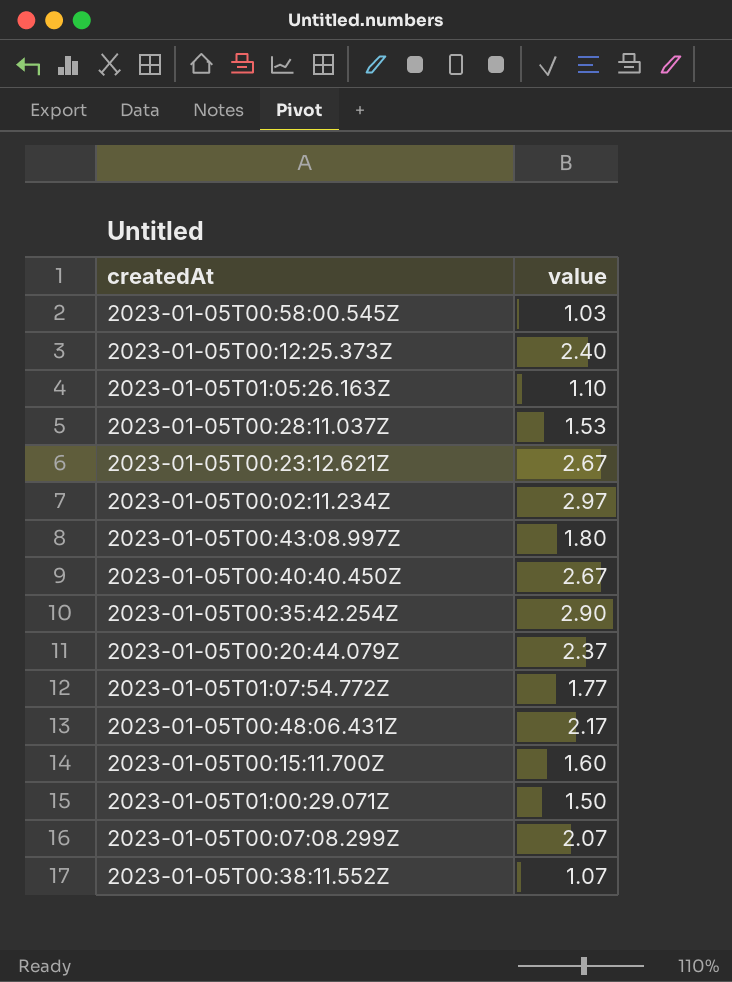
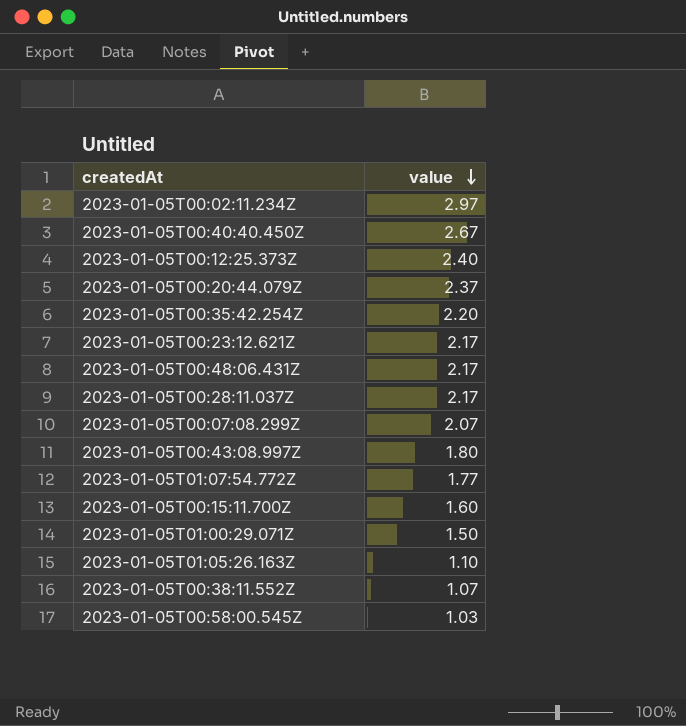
row order: none -> value descending
2023-01-05T00:35:42.254Z | value: 2.90 -> 2.20
2023-01-05T00:23:12.621Z | value: 2.67 -> 2.17
2023-01-05T00:28:11.037Z | value: 1.53 -> 2.17

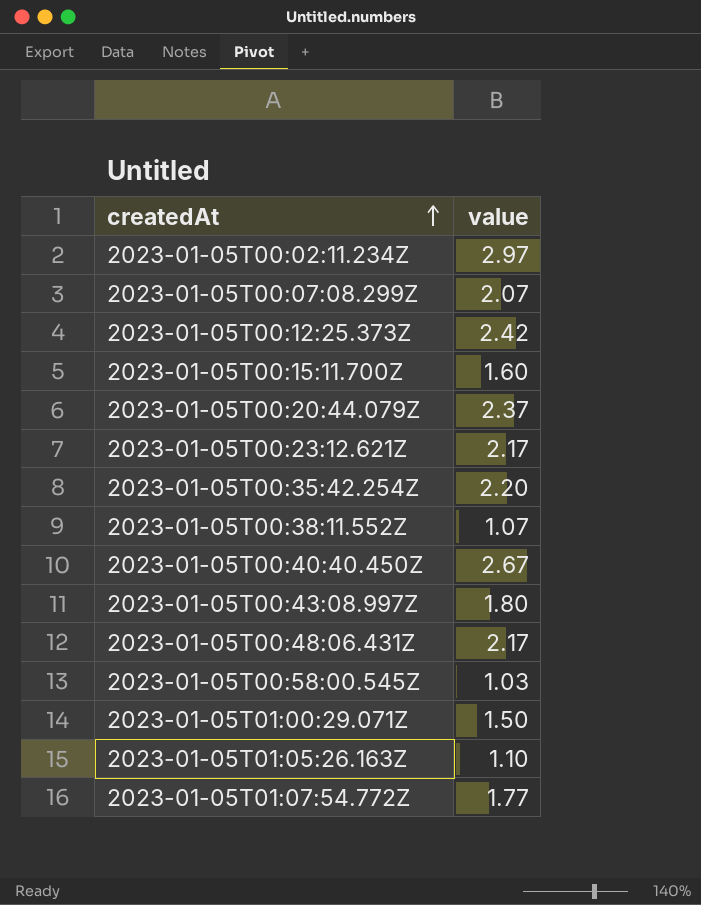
row order: value descending -> createdAt ascending
row 2023-01-05T00:28:11.037Z: 2.17 -> none
2023-01-05T00:12:25.373Z | value: 2.40 -> 2.42

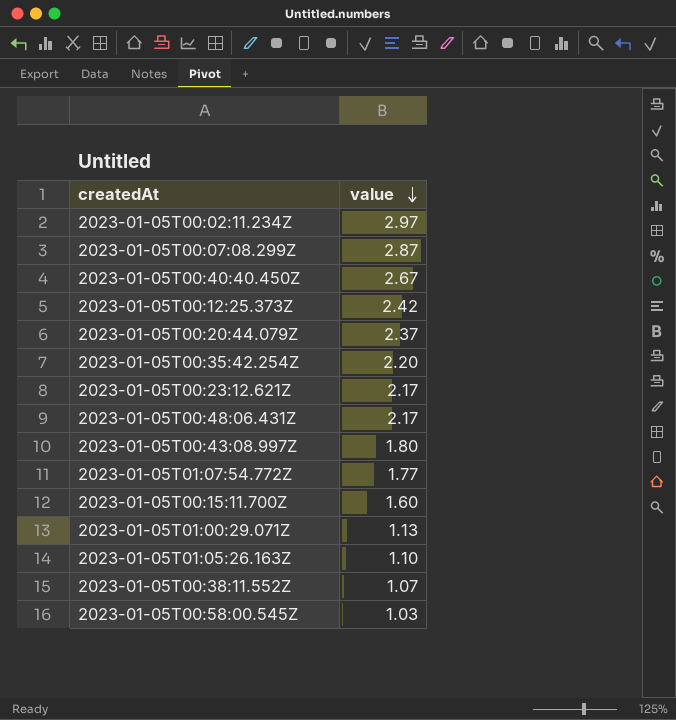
row order: createdAt ascending -> value descending
2023-01-05T00:07:08.299Z | value: 2.07 -> 2.87
2023-01-05T01:00:29.071Z | value: 1.50 -> 1.13

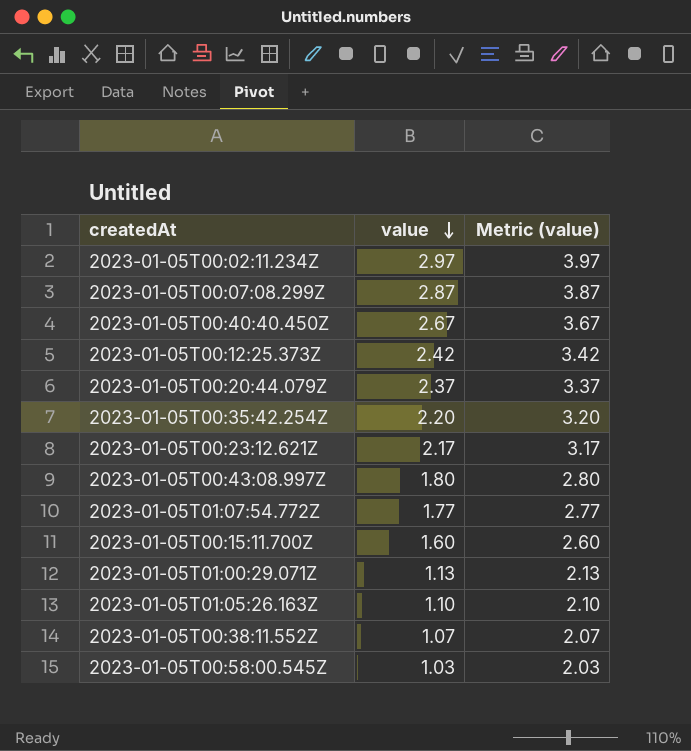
column Metric (value) | formula: none -> [value] + 1
row 2023-01-05T00:48:06.431Z: 2.17 -> none

